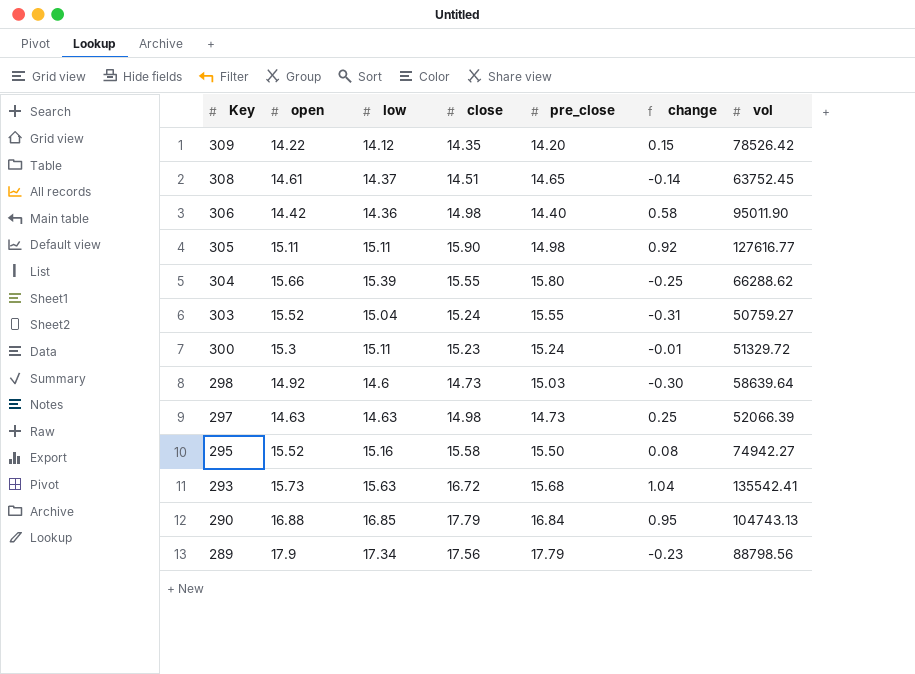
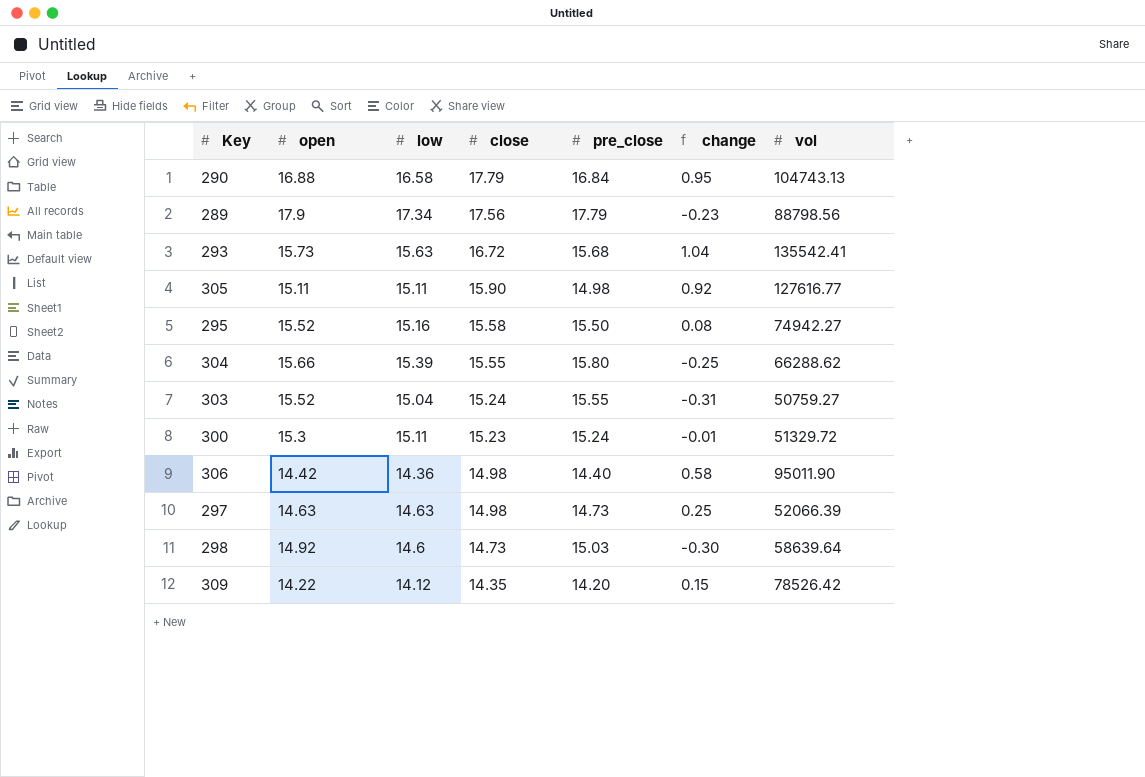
row order: Key descending -> close descending
row 308: 14.61 | 14.37 | 14.51 | 14.65 | -0.14 | 63752.45 -> none
290 | low: 16.85 -> 16.58

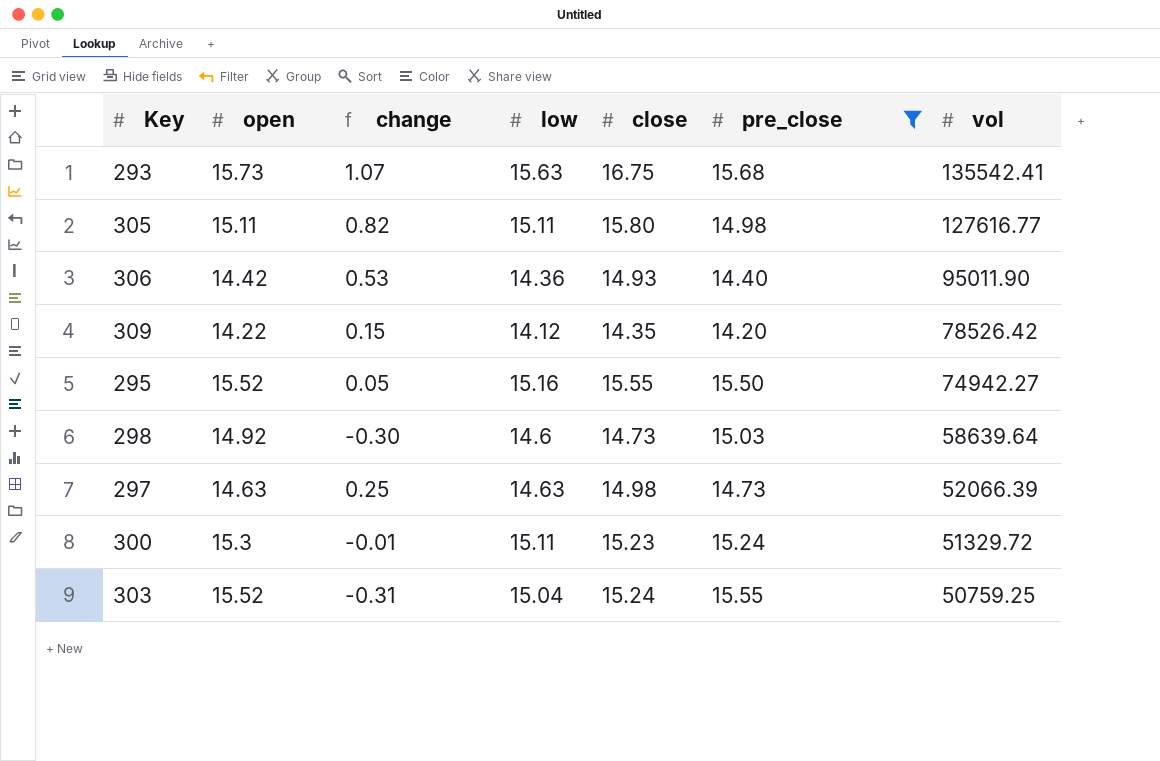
filter: none -> pre_close <= 15.68
row order: close descending -> vol descending
column change | position: 6 -> 3
293 | change: 1.04 -> 1.07
293 | close: 16.72 -> 16.75
305 | change: 0.92 -> 0.82
305 | close: 15.90 -> 15.80
306 | change: 0.58 -> 0.53
306 | close: 14.98 -> 14.93
295 | change: 0.08 -> 0.05
295 | close: 15.58 -> 15.55
303 | vol: 50759.27 -> 50759.25

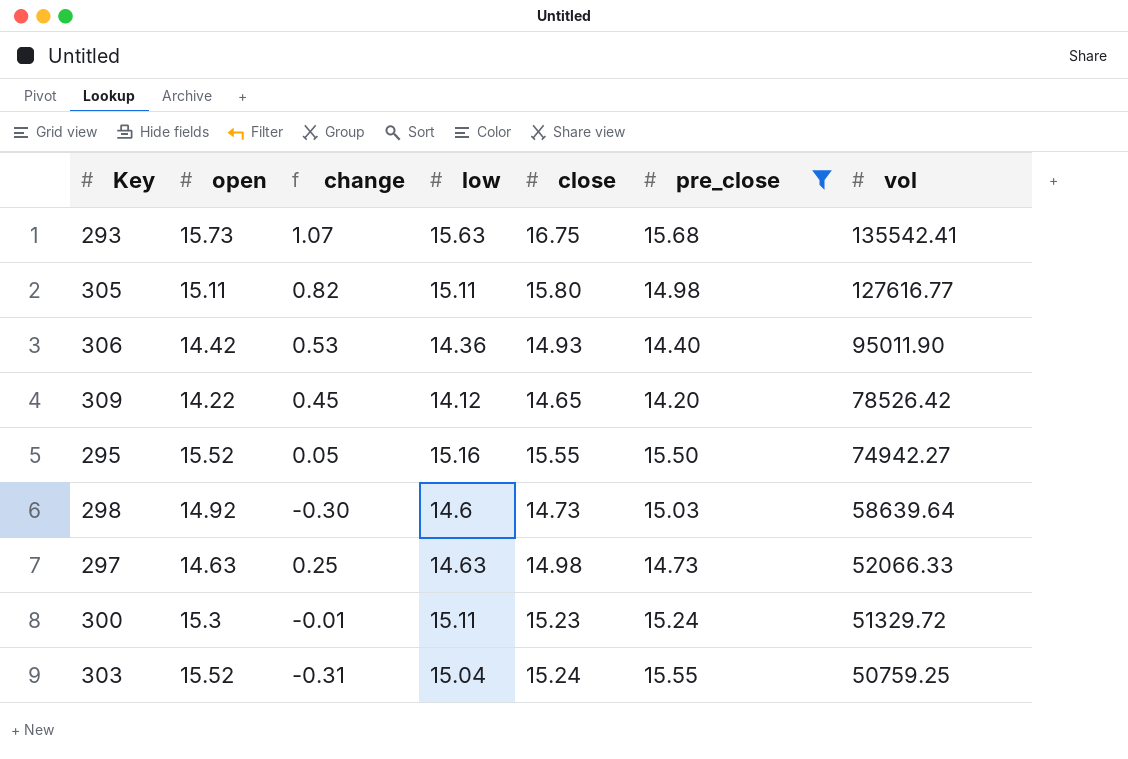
309 | change: 0.15 -> 0.45
309 | close: 14.35 -> 14.65
297 | vol: 52066.39 -> 52066.33

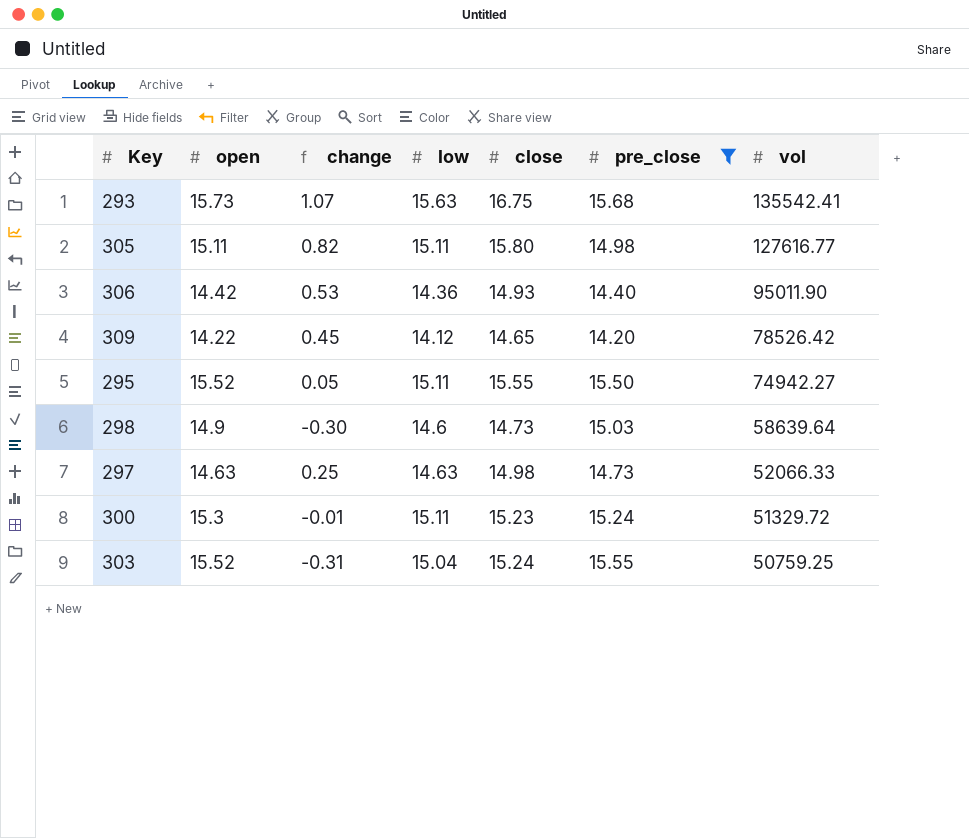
295 | low: 15.16 -> 15.11
298 | open: 14.92 -> 14.9

